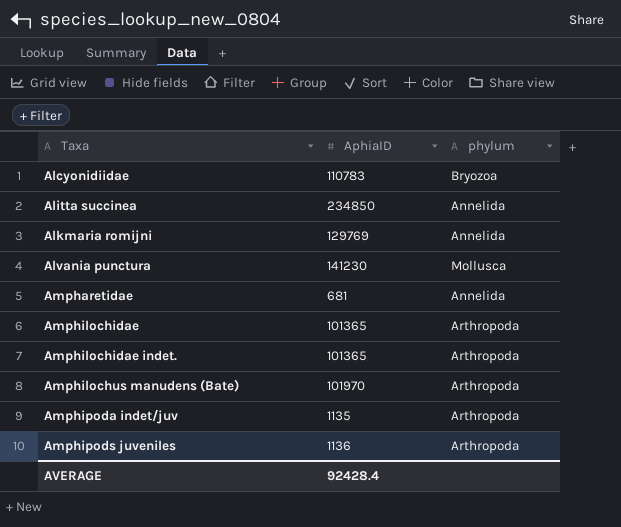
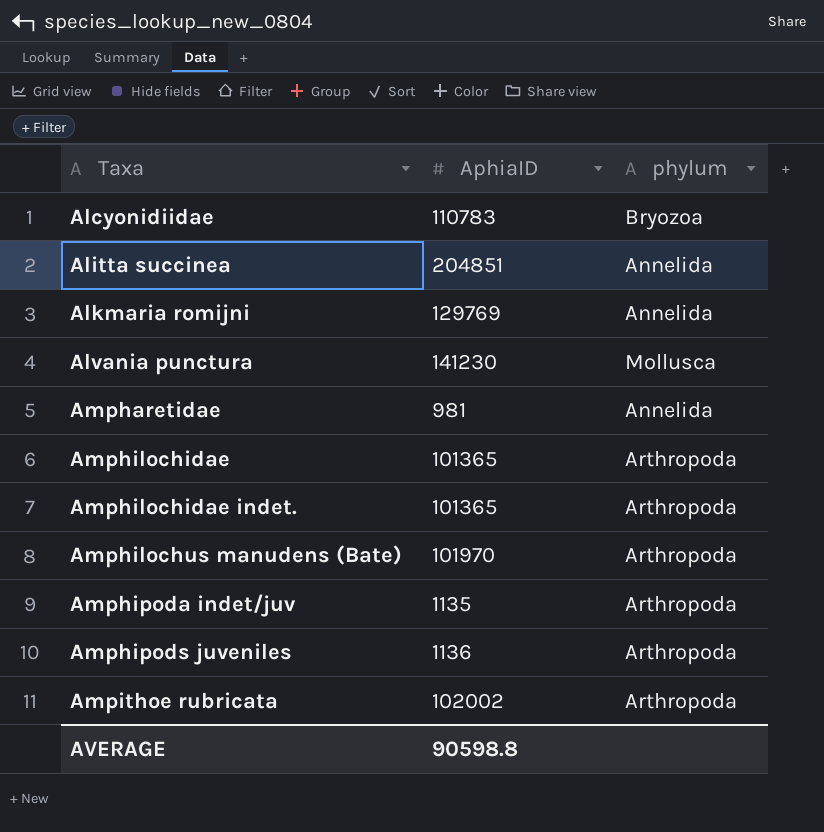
Alitta succinea | AphiaID: 234850 -> 204851
Ampharetidae | AphiaID: 681 -> 981
row Ampithoe rubricata: none -> 102002 | Arthropoda
AVERAGE | AphiaID: 92428.4 -> 90598.8

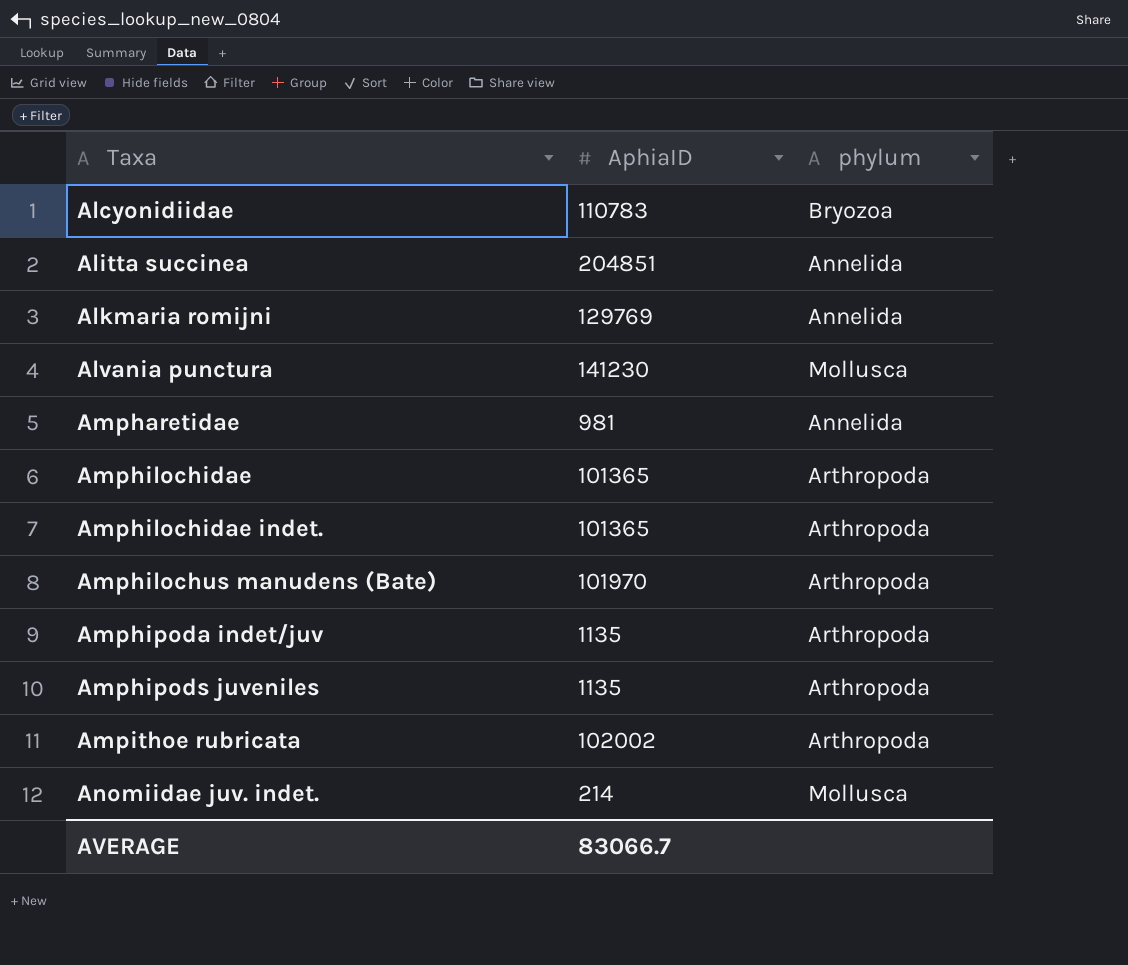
Amphipods juveniles | AphiaID: 1136 -> 1135
row Anomiidae juv. indet.: none -> 214 | Mollusca
AVERAGE | AphiaID: 90598.8 -> 83066.7

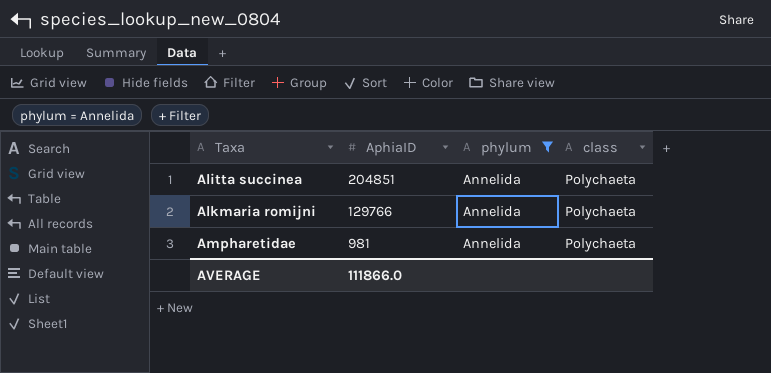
filter: none -> phylum = Annelida
column class | position: none -> 4
Alkmaria romijni | AphiaID: 129769 -> 129766
AVERAGE | AphiaID: 83066.7 -> 111866.0

